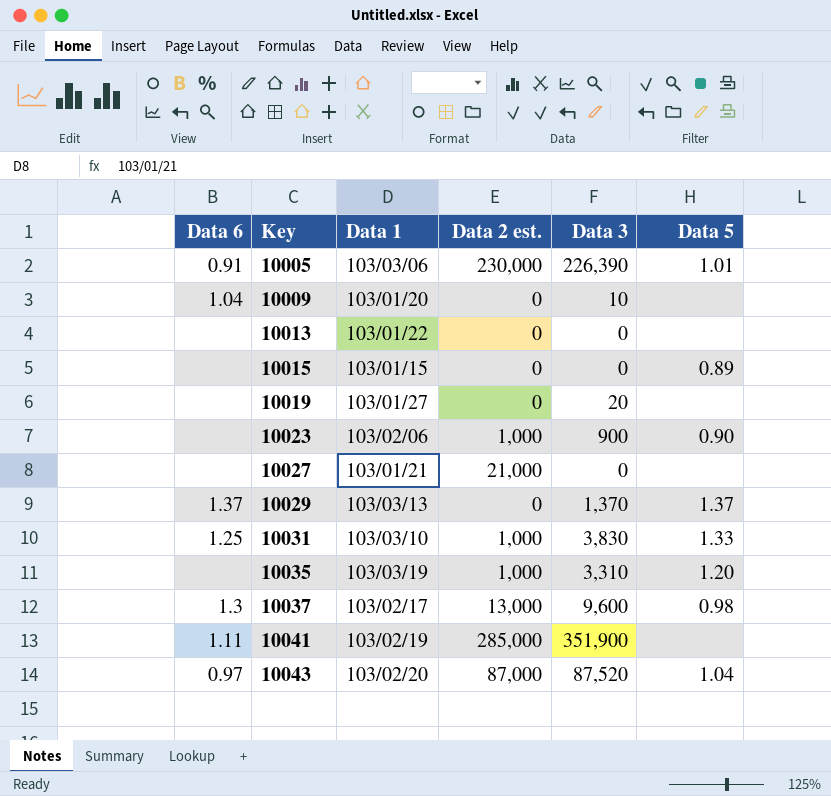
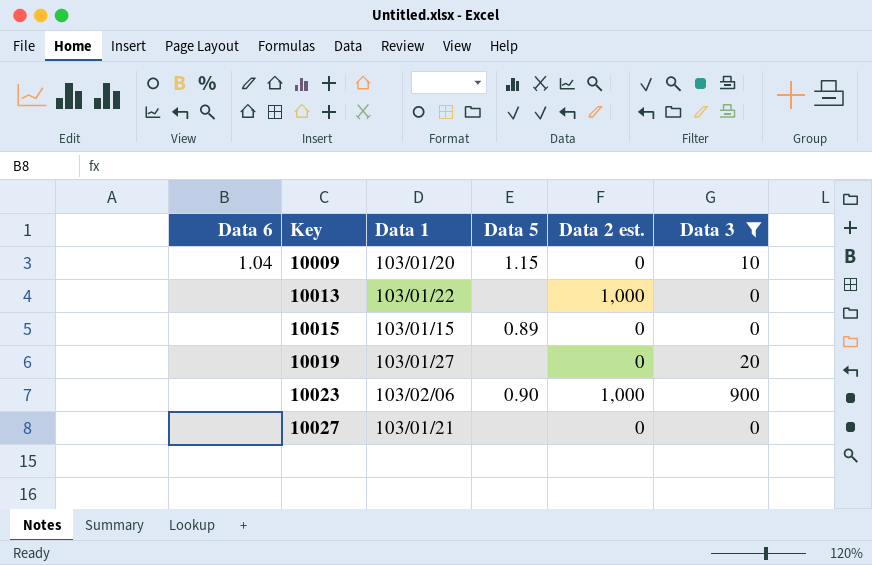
filter: none -> Data 3 <= 900
column Data 5 | position: 6 -> 4
10009 | Data 5: none -> 1.15
10013 | Data 2 est.: 0 -> 1,000
10027 | Data 2 est.: 21,000 -> 0

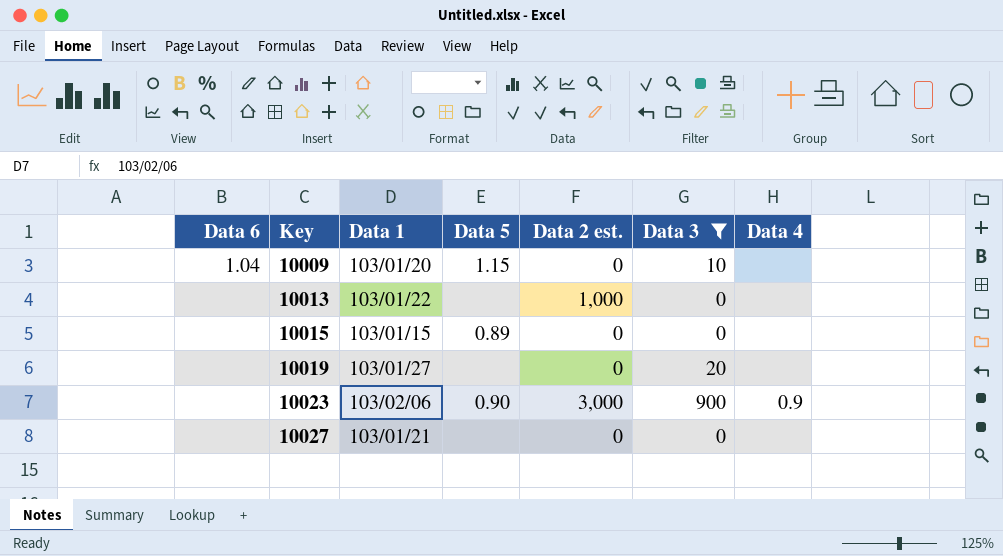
column Data 4 | position: none -> 7
10023 | Data 2 est.: 1,000 -> 3,000

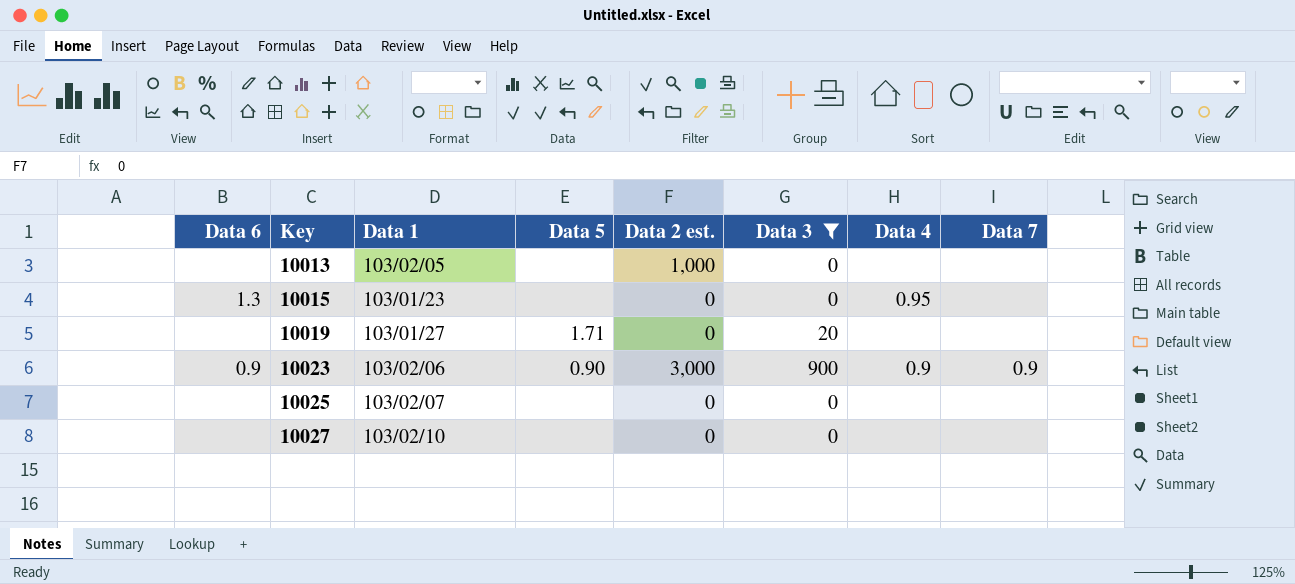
column Data 7 | position: none -> 8
row 10009: 1.04 | 103/01/20 | 1.15 | 0 | 10 | none -> none
10013 | Data 1: 103/01/22 -> 103/02/05
10015 | Data 6: none -> 1.3
10015 | Data 1: 103/01/15 -> 103/01/23
10015 | Data 5: 0.89 -> none
10015 | Data 4: none -> 0.95
10019 | Data 5: none -> 1.71
10023 | Data 6: none -> 0.9
row 10025: none -> none | 103/02/07 | none | 0 | 0 | none | none
10027 | Data 1: 103/01/21 -> 103/02/10

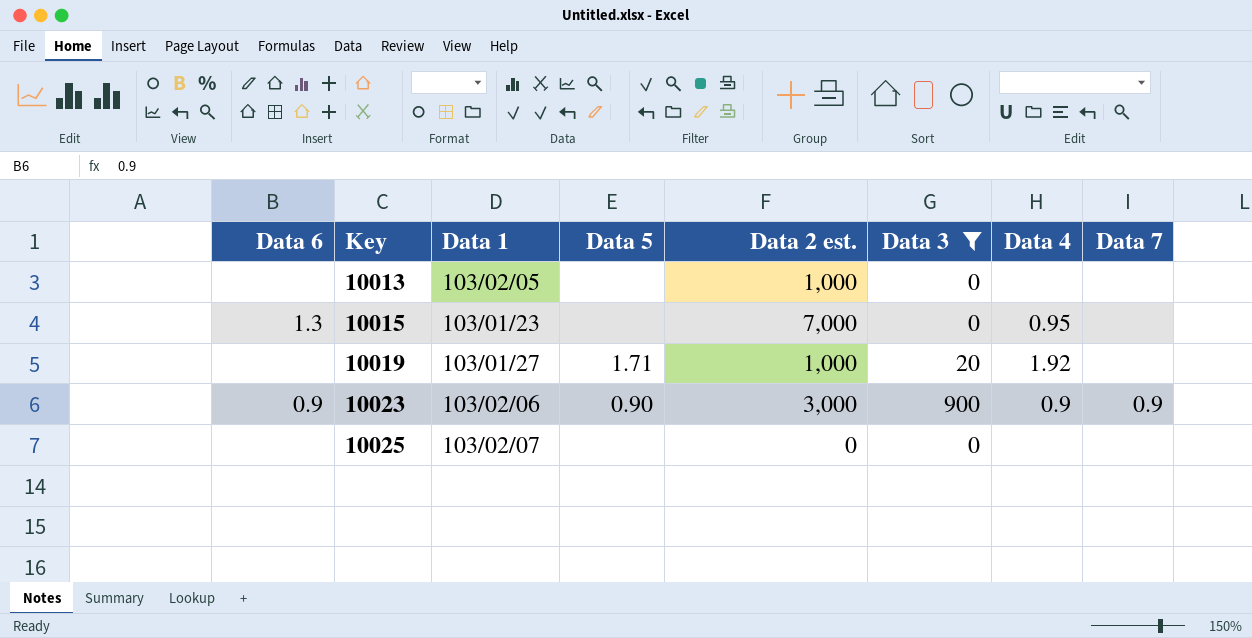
row 10027: none | 103/02/10 | none | 0 | 0 | none | none -> none
10015 | Data 2 est.: 0 -> 7,000
10019 | Data 2 est.: 0 -> 1,000
10019 | Data 4: none -> 1.92

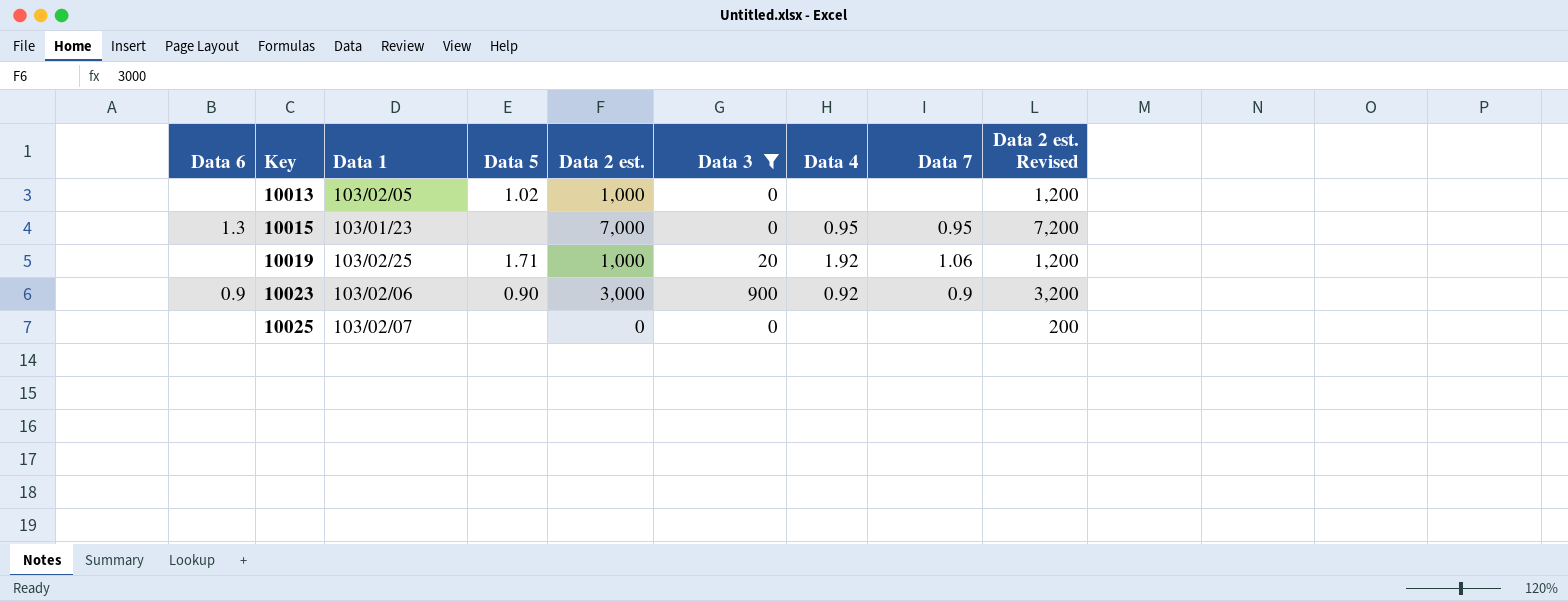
column Data 2 est. Revised | formula: none -> [Data 2 est.] + 200
10013 | Data 5: none -> 1.02
10015 | Data 7: none -> 0.95
10019 | Data 1: 103/01/27 -> 103/02/25
10019 | Data 7: none -> 1.06
10023 | Data 4: 0.9 -> 0.92

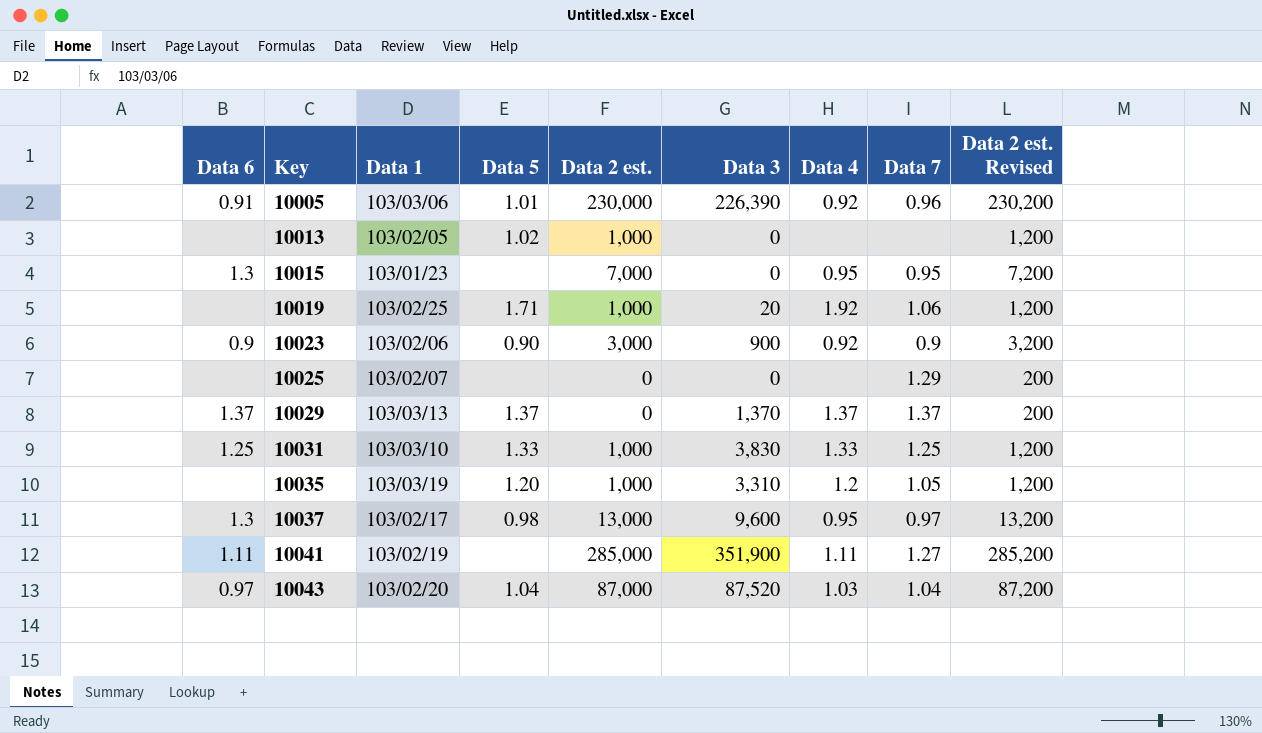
filter: Data 3 <= 900 -> none
10025 | Data 7: none -> 1.29

